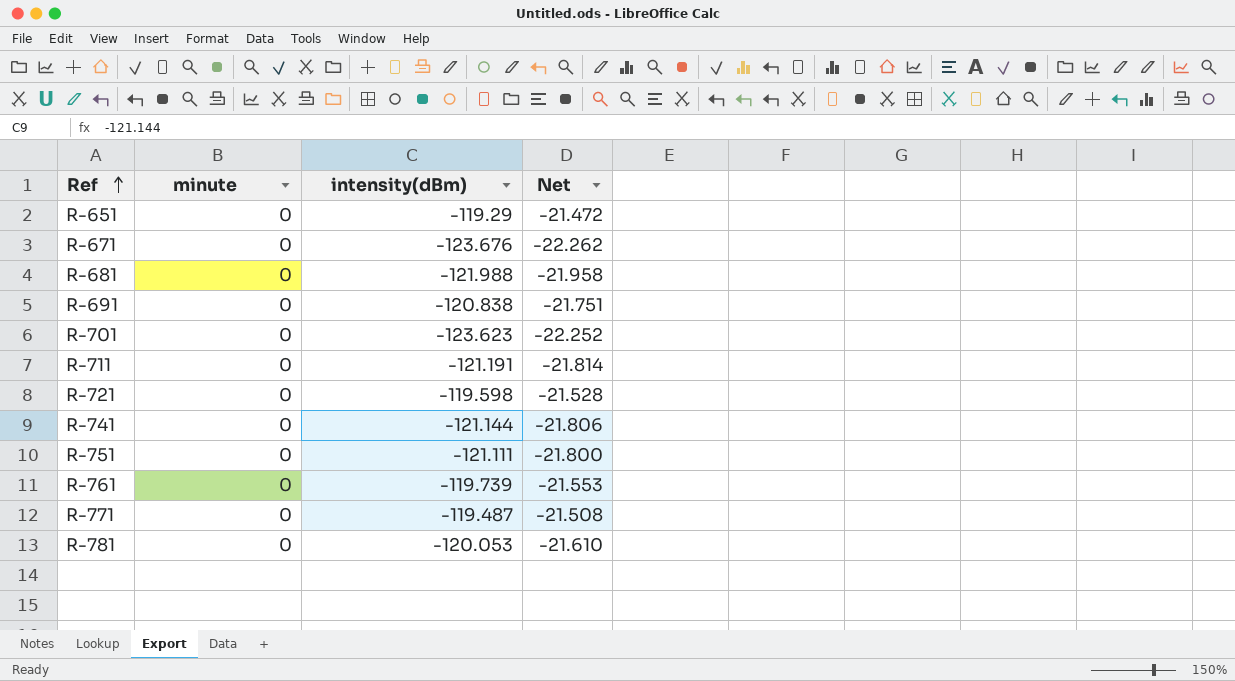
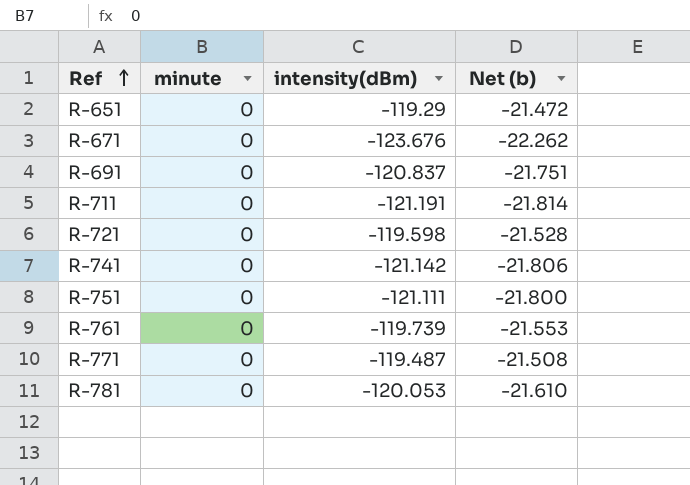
column name: Net -> Net (b)
row R-681: 0 | -121.988 | -21.958 -> none
row R-701: 0 | -123.623 | -22.252 -> none
R-691 | intensity(dBm): -120.838 -> -120.837
R-741 | intensity(dBm): -121.144 -> -121.142

